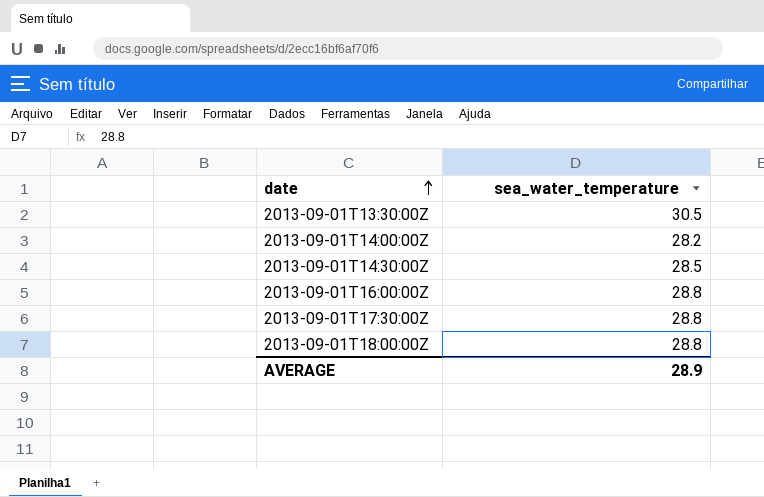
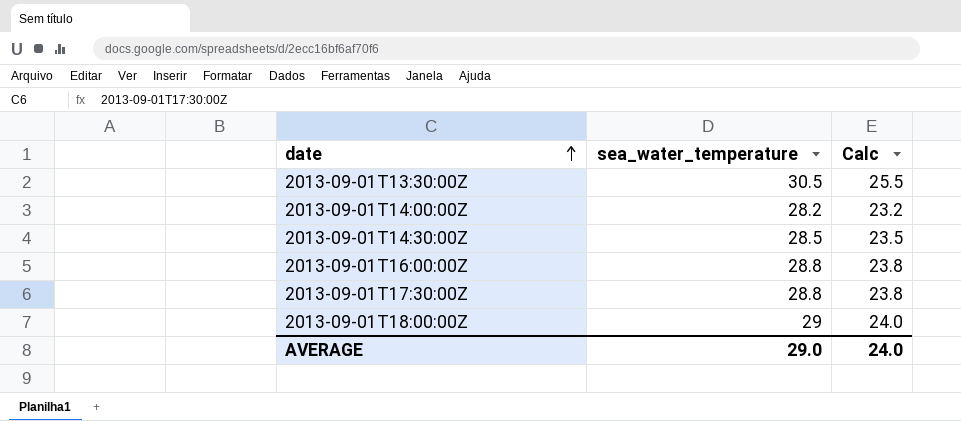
column Calc | formula: none -> [sea_water_temperature] - 5
2013-09-01T18:00:00Z | sea_water_temperature: 28.8 -> 29
AVERAGE | sea_water_temperature: 28.9 -> 29.0

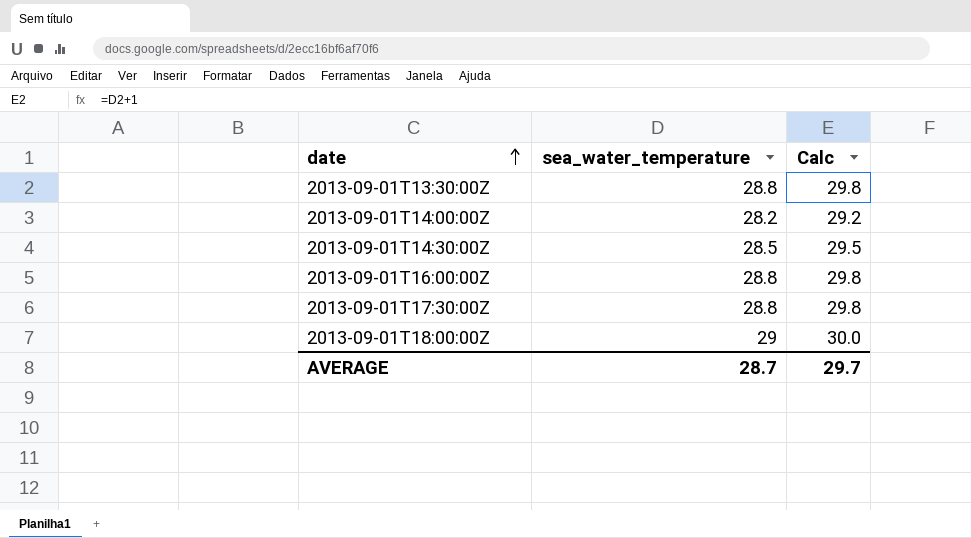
column Calc | formula: [sea_water_temperature] - 5 -> [sea_water_temperature] + 1
2013-09-01T13:30:00Z | sea_water_temperature: 30.5 -> 28.8
AVERAGE | sea_water_temperature: 29.0 -> 28.7
AVERAGE | Calc: 24.0 -> 29.7

